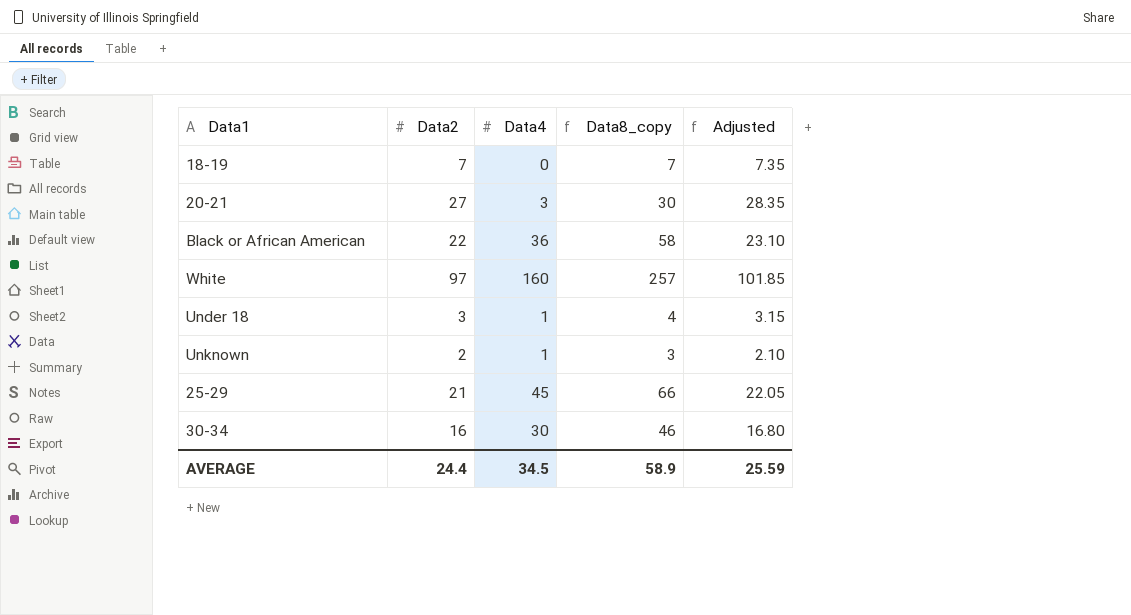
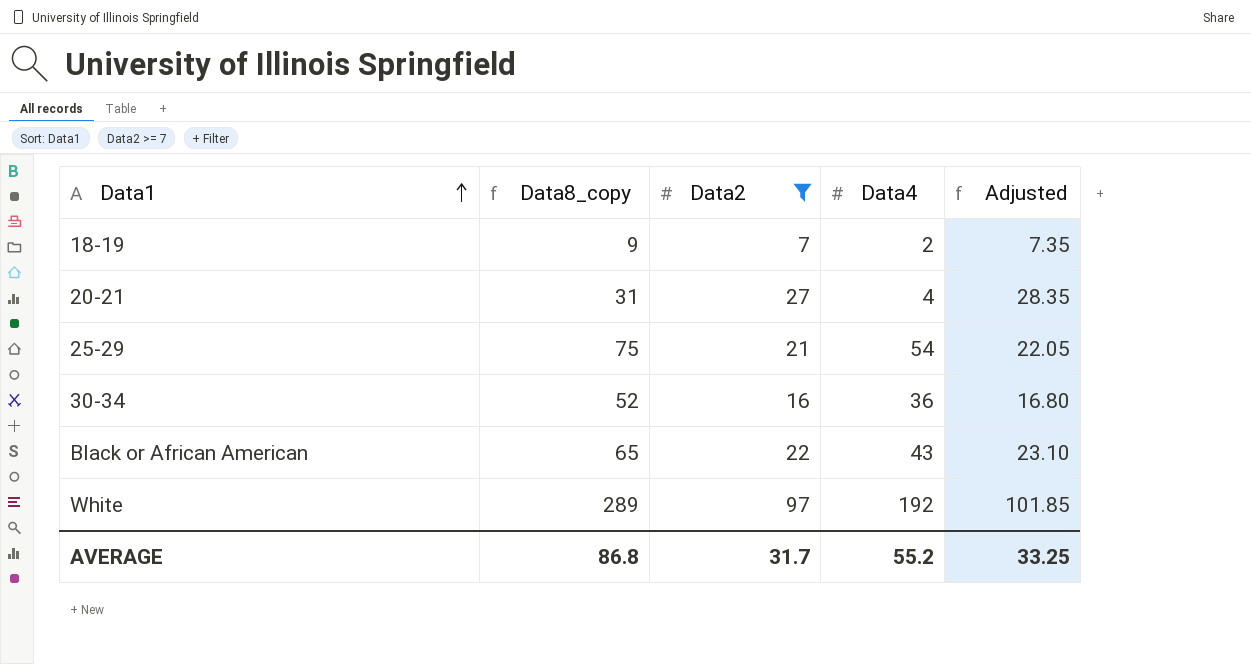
filter: none -> Data2 >= 7
row order: none -> Data1 ascending
column Data8_copy | position: 4 -> 2
18-19 | Data8_copy: 7 -> 9
18-19 | Data4: 0 -> 2
20-21 | Data8_copy: 30 -> 31
20-21 | Data4: 3 -> 4
25-29 | Data8_copy: 66 -> 75
25-29 | Data4: 45 -> 54
30-34 | Data8_copy: 46 -> 52
30-34 | Data4: 30 -> 36
Black or African American | Data8_copy: 58 -> 65
Black or African American | Data4: 36 -> 43
White | Data8_copy: 257 -> 289
White | Data4: 160 -> 192
AVERAGE | Data8_copy: 58.9 -> 86.8
AVERAGE | Data2: 24.4 -> 31.7
AVERAGE | Data4: 34.5 -> 55.2
AVERAGE | Adjusted: 25.59 -> 33.25

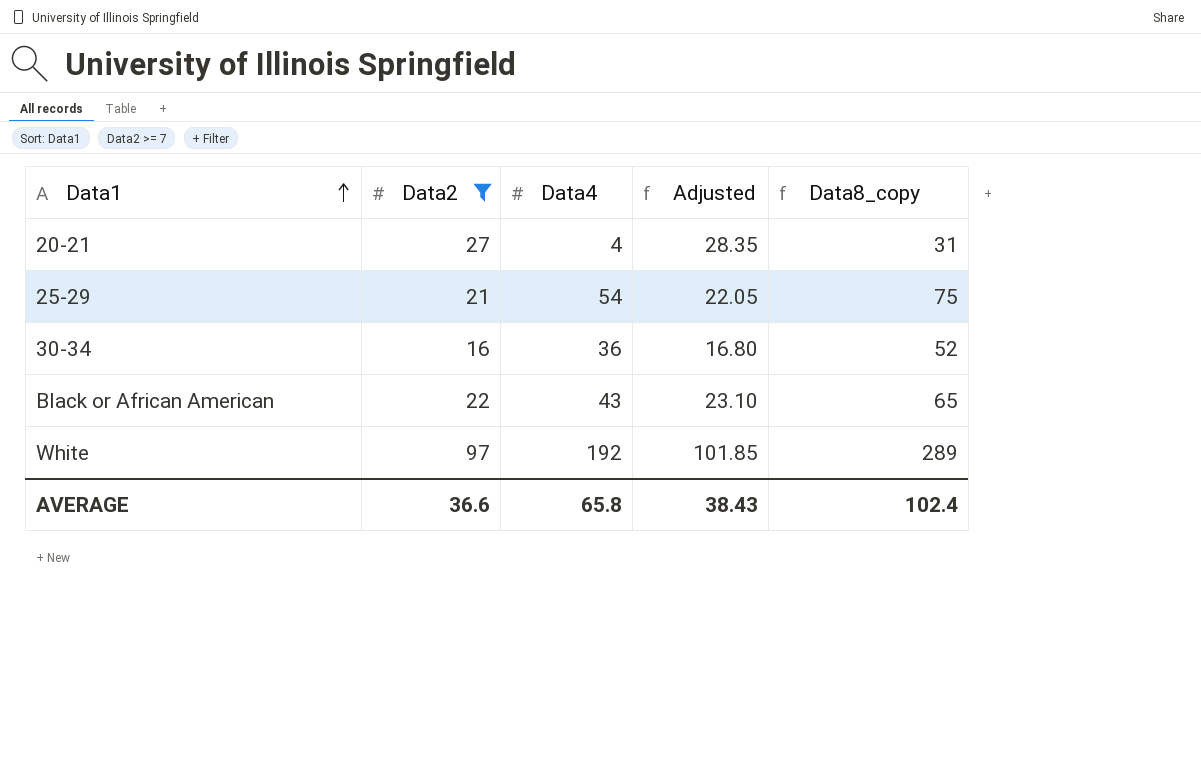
column Data8_copy | position: 2 -> 5
row 18-19: 9 | 7 | 2 | 7.35 -> none
AVERAGE | Data2: 31.7 -> 36.6
AVERAGE | Data4: 55.2 -> 65.8
AVERAGE | Adjusted: 33.25 -> 38.43
AVERAGE | Data8_copy: 86.8 -> 102.4

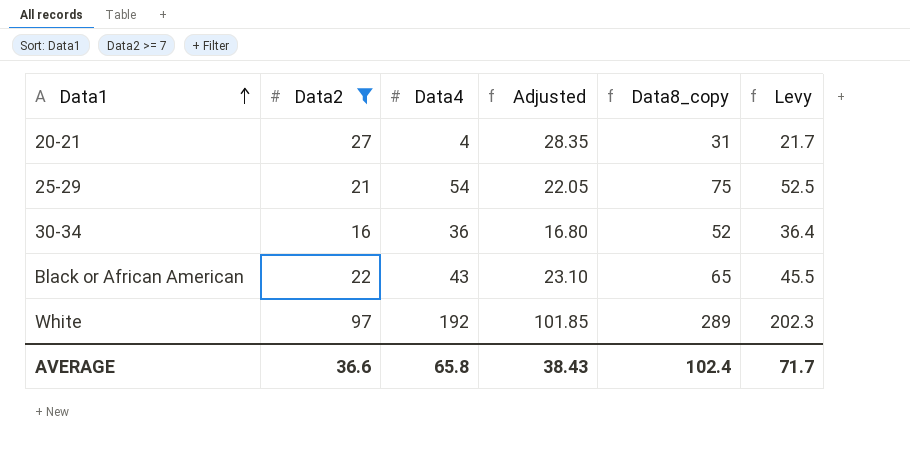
column Levy | formula: none -> [Data8_copy] * 0.7

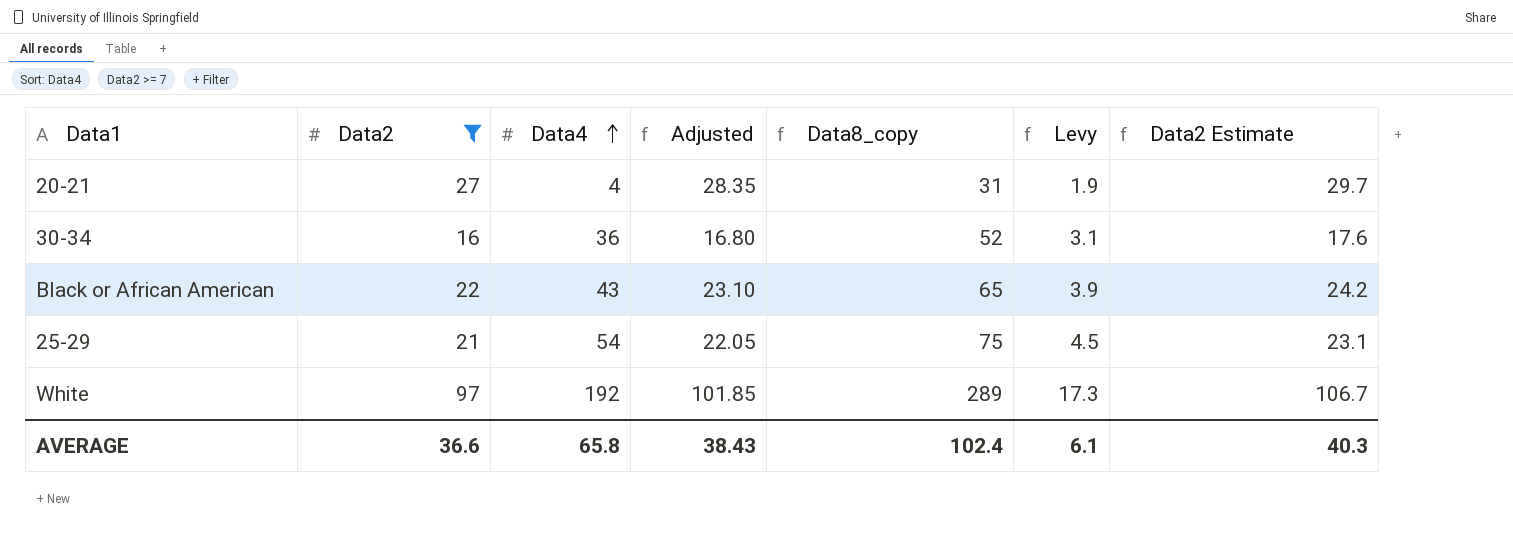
row order: Data1 ascending -> Data4 ascending
column Levy | formula: [Data8_copy] * 0.7 -> [Data8_copy] * 0.06
column Data2 Estimate | formula: none -> [Data2] * 1.1
AVERAGE | Levy: 71.7 -> 6.1

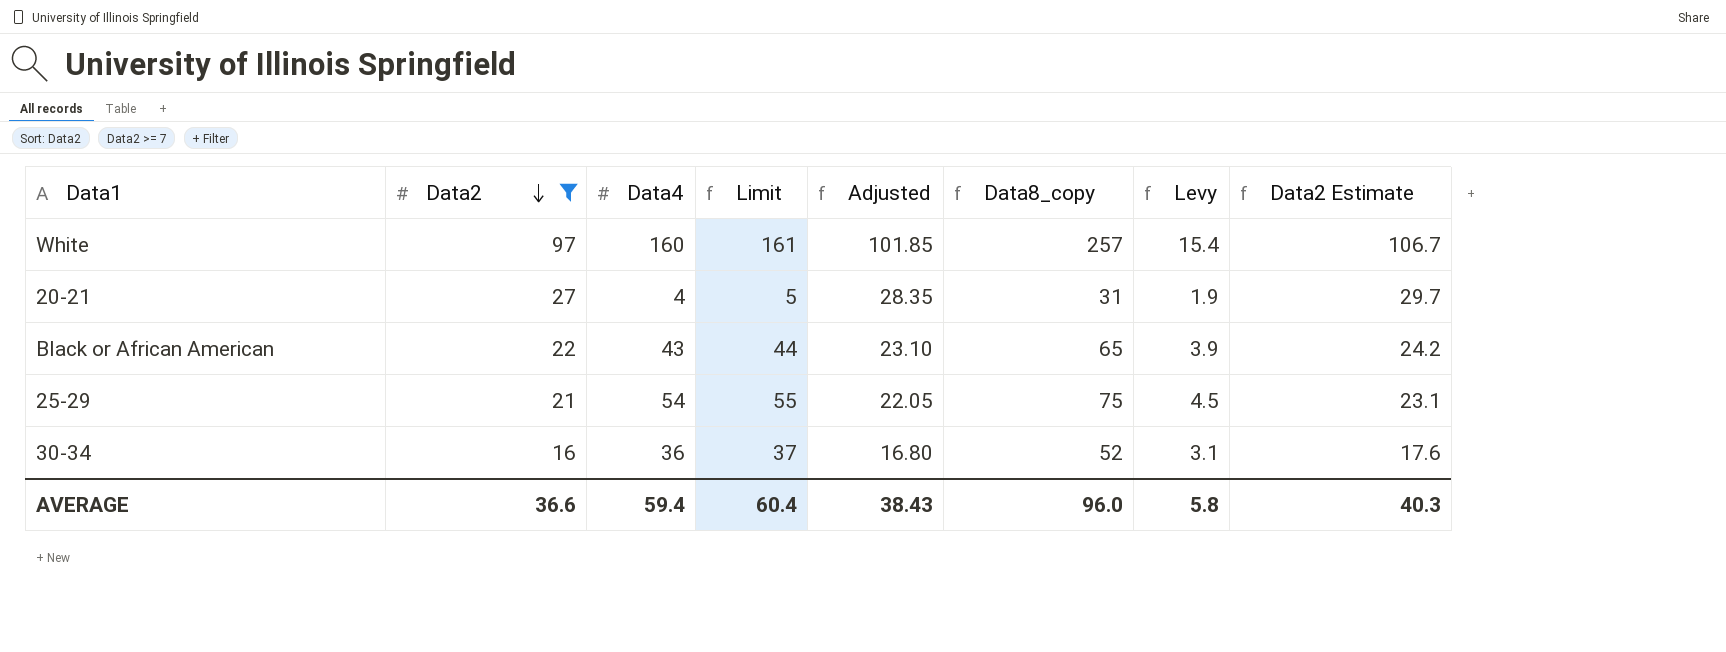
row order: Data4 ascending -> Data2 descending
column Limit | formula: none -> [Data4] + 1
White | Data4: 192 -> 160
White | Data8_copy: 289 -> 257
White | Levy: 17.3 -> 15.4
AVERAGE | Data4: 65.8 -> 59.4
AVERAGE | Data8_copy: 102.4 -> 96.0
AVERAGE | Levy: 6.1 -> 5.8

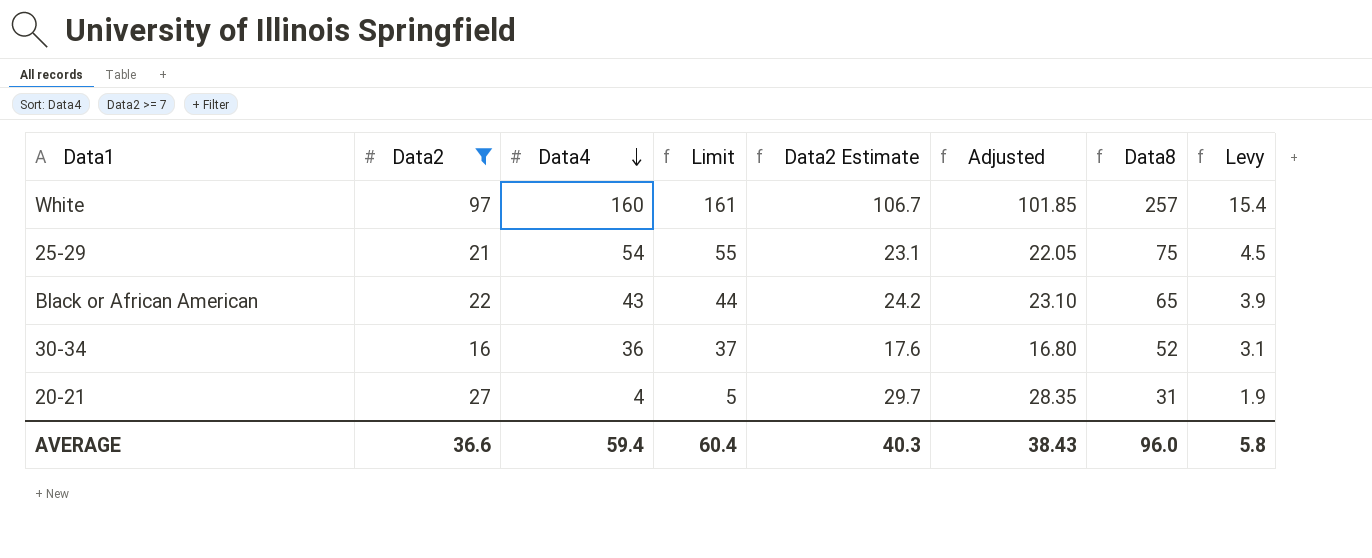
row order: Data2 descending -> Data4 descending
column Data2 Estimate | position: 8 -> 5
column name: Data8_copy -> Data8

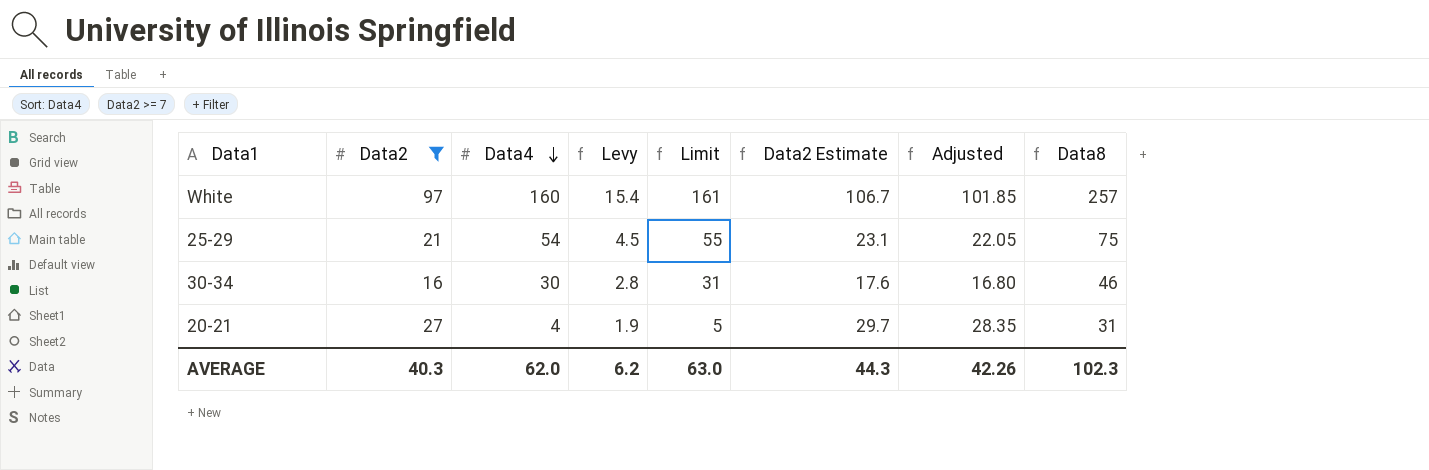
column Levy | position: 8 -> 4
row Black or African American: 22 | 43 | 44 | 24.2 | 23.10 | 65 | 3.9 -> none
30-34 | Data4: 36 -> 30
30-34 | Levy: 3.1 -> 2.8
30-34 | Limit: 37 -> 31
30-34 | Data8: 52 -> 46
AVERAGE | Data2: 36.6 -> 40.3
AVERAGE | Data4: 59.4 -> 62.0
AVERAGE | Levy: 5.8 -> 6.2
AVERAGE | Limit: 60.4 -> 63.0
AVERAGE | Data2 Estimate: 40.3 -> 44.3
AVERAGE | Adjusted: 38.43 -> 42.26
AVERAGE | Data8: 96.0 -> 102.3

